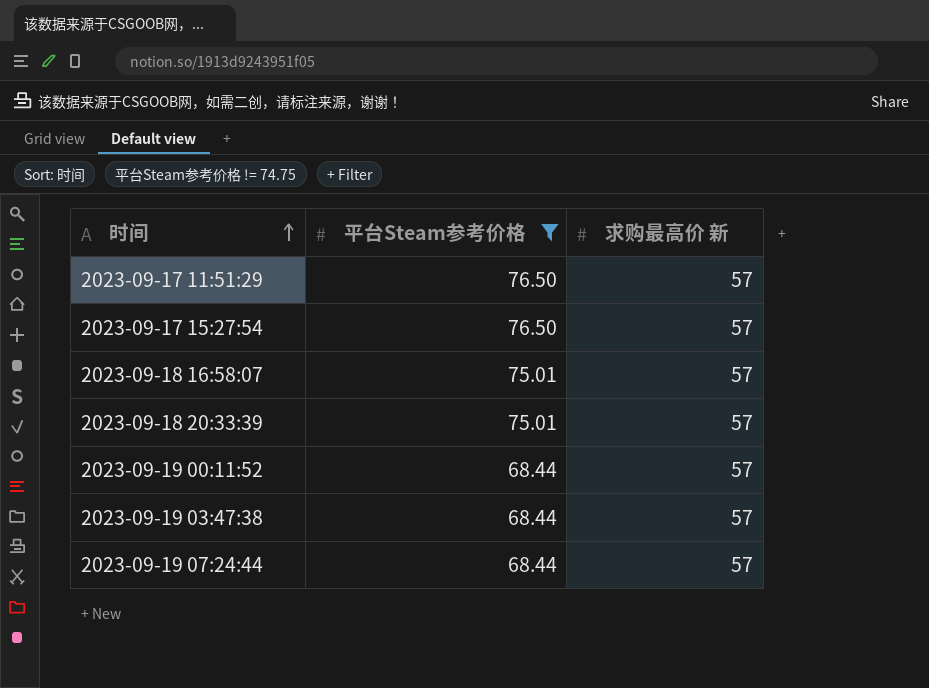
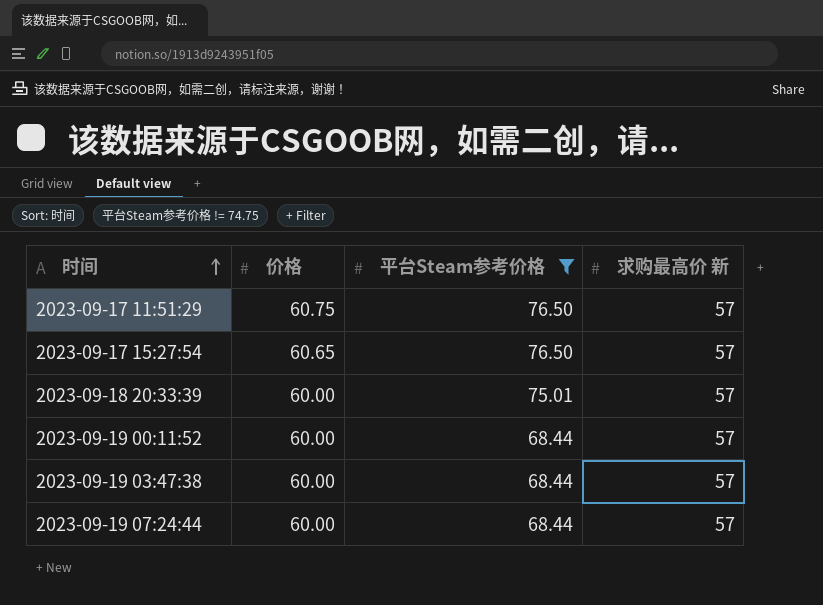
column 价格 | position: none -> 2
row 2023-09-18 16:58:07: 75.01 | 57 -> none

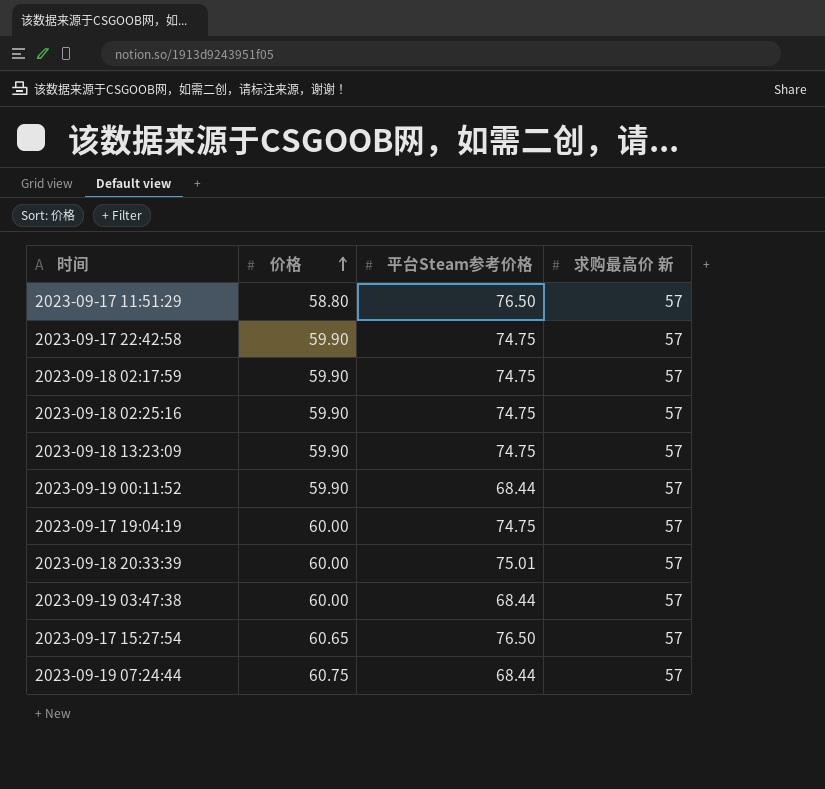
filter: 平台Steam参考价格 != 74.75 -> none
row order: 时间 ascending -> 价格 ascending
2023-09-17 11:51:29 | 价格: 60.75 -> 58.80
2023-09-19 00:11:52 | 价格: 60.00 -> 59.90
2023-09-19 07:24:44 | 价格: 60.00 -> 60.75

